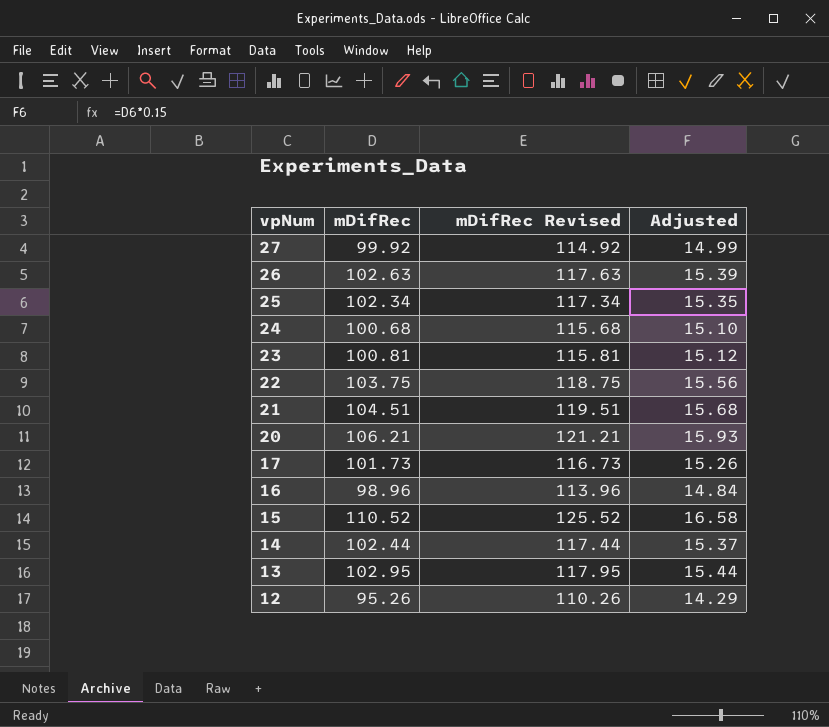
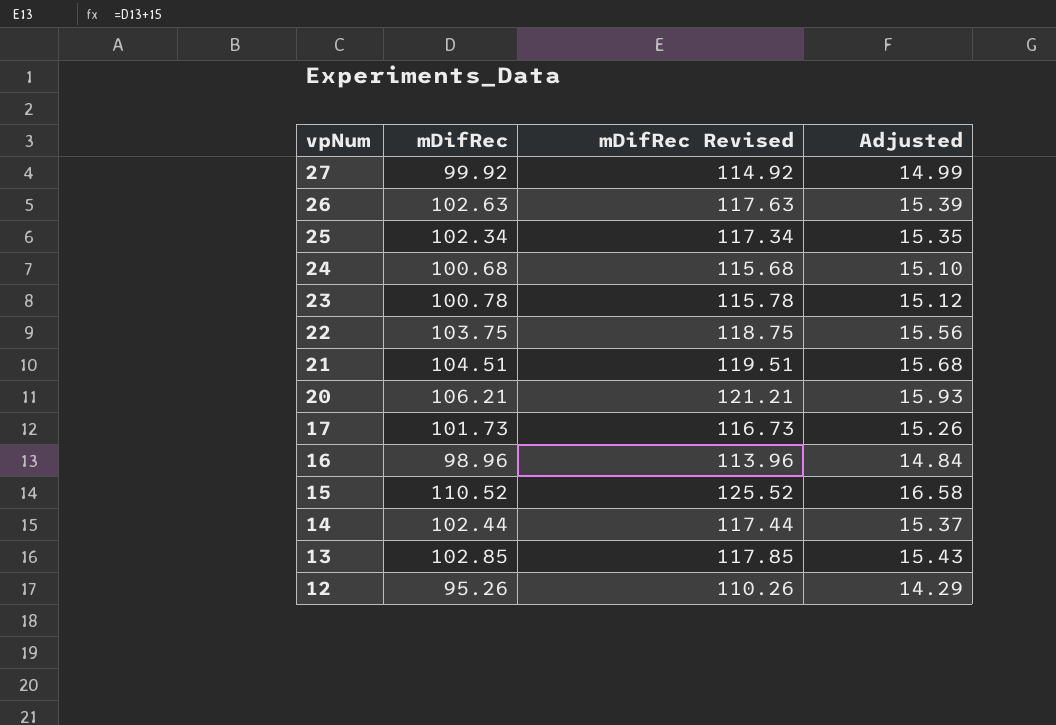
23 | mDifRec: 100.81 -> 100.78
23 | mDifRec Revised: 115.81 -> 115.78
13 | mDifRec: 102.95 -> 102.85
13 | mDifRec Revised: 117.95 -> 117.85
13 | Adjusted: 15.44 -> 15.43

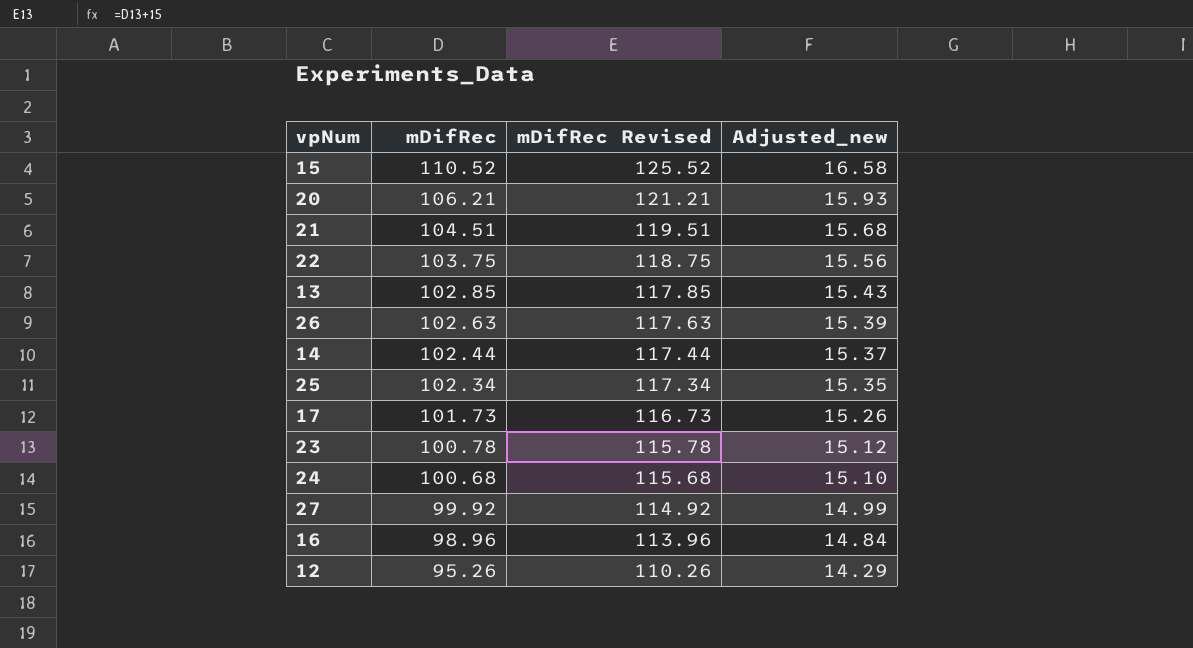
row order: vpNum descending -> mDifRec descending
column name: Adjusted -> Adjusted_new

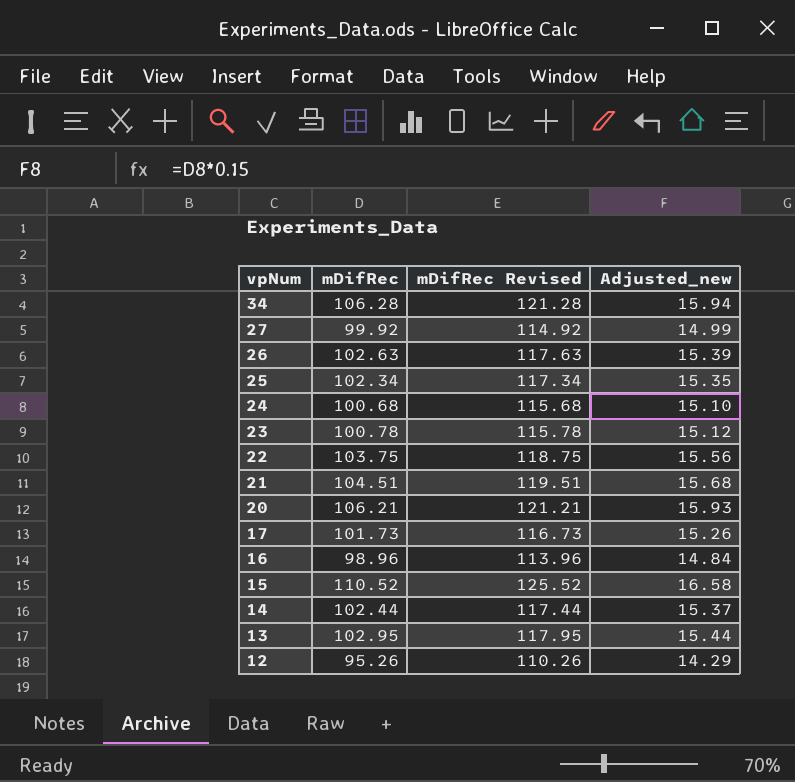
row order: mDifRec descending -> vpNum descending
row 34: none -> 106.28 | 121.28 | 15.94
13 | mDifRec: 102.85 -> 102.95
13 | mDifRec Revised: 117.85 -> 117.95
13 | Adjusted_new: 15.43 -> 15.44

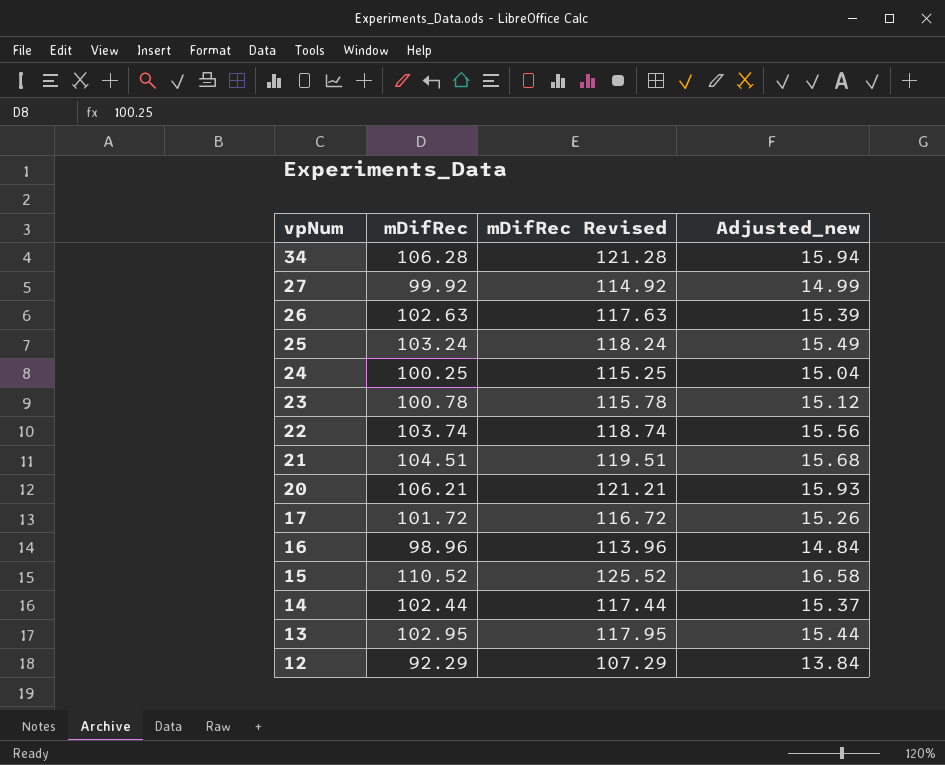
25 | mDifRec: 102.34 -> 103.24
25 | mDifRec Revised: 117.34 -> 118.24
25 | Adjusted_new: 15.35 -> 15.49
24 | mDifRec: 100.68 -> 100.25
24 | mDifRec Revised: 115.68 -> 115.25
24 | Adjusted_new: 15.10 -> 15.04
22 | mDifRec: 103.75 -> 103.74
22 | mDifRec Revised: 118.75 -> 118.74
17 | mDifRec: 101.73 -> 101.72
17 | mDifRec Revised: 116.73 -> 116.72
12 | mDifRec: 95.26 -> 92.29
12 | mDifRec Revised: 110.26 -> 107.29
12 | Adjusted_new: 14.29 -> 13.84

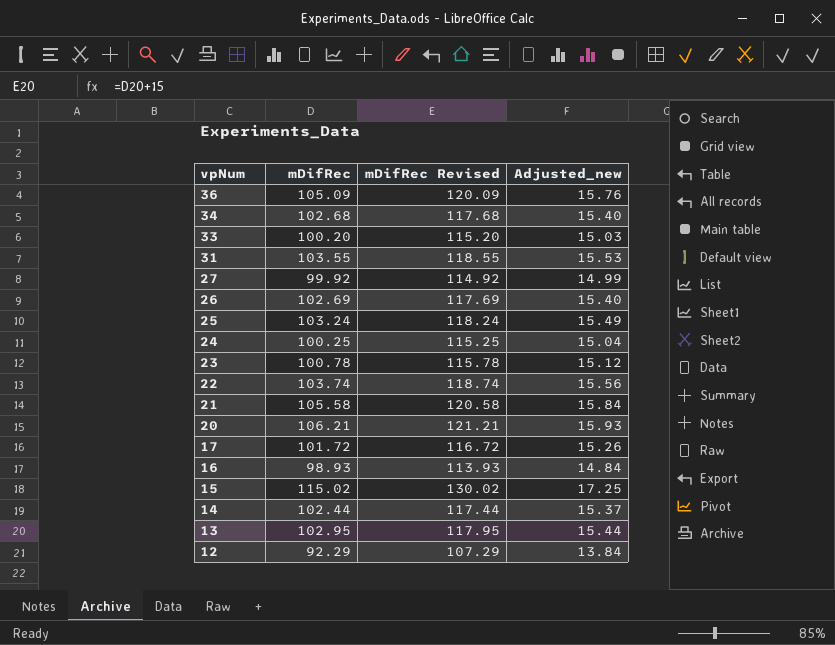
row 36: none -> 105.09 | 120.09 | 15.76
34 | mDifRec: 106.28 -> 102.68
34 | mDifRec Revised: 121.28 -> 117.68
34 | Adjusted_new: 15.94 -> 15.40
row 33: none -> 100.20 | 115.20 | 15.03
row 31: none -> 103.55 | 118.55 | 15.53
26 | mDifRec: 102.63 -> 102.69
26 | mDifRec Revised: 117.63 -> 117.69
26 | Adjusted_new: 15.39 -> 15.40
21 | mDifRec: 104.51 -> 105.58
21 | mDifRec Revised: 119.51 -> 120.58
21 | Adjusted_new: 15.68 -> 15.84
16 | mDifRec: 98.96 -> 98.93
16 | mDifRec Revised: 113.96 -> 113.93
15 | mDifRec: 110.52 -> 115.02
15 | mDifRec Revised: 125.52 -> 130.02
15 | Adjusted_new: 16.58 -> 17.25

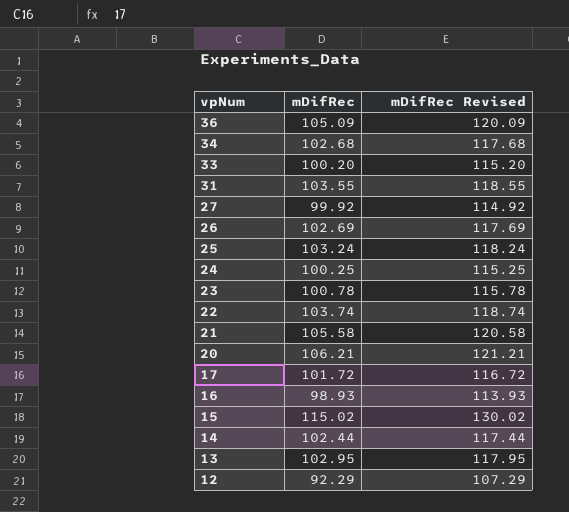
column Adjusted_new | formula: [mDifRec] * 0.15 -> none

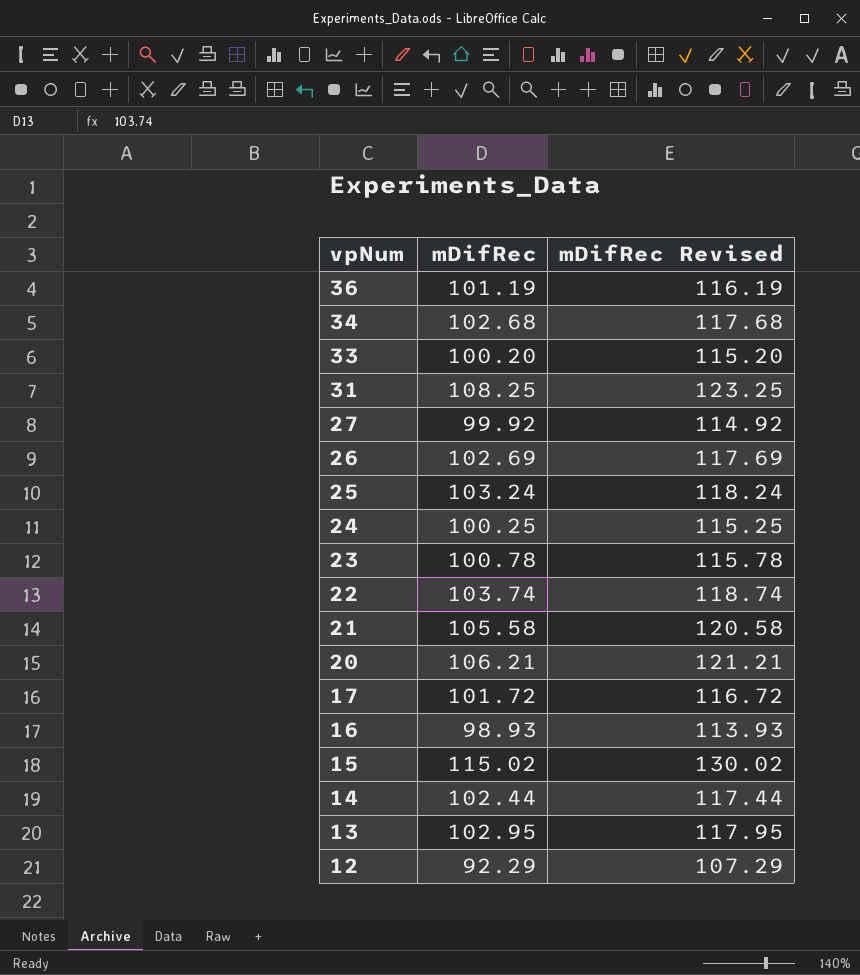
36 | mDifRec: 105.09 -> 101.19
36 | mDifRec Revised: 120.09 -> 116.19
31 | mDifRec: 103.55 -> 108.25
31 | mDifRec Revised: 118.55 -> 123.25

